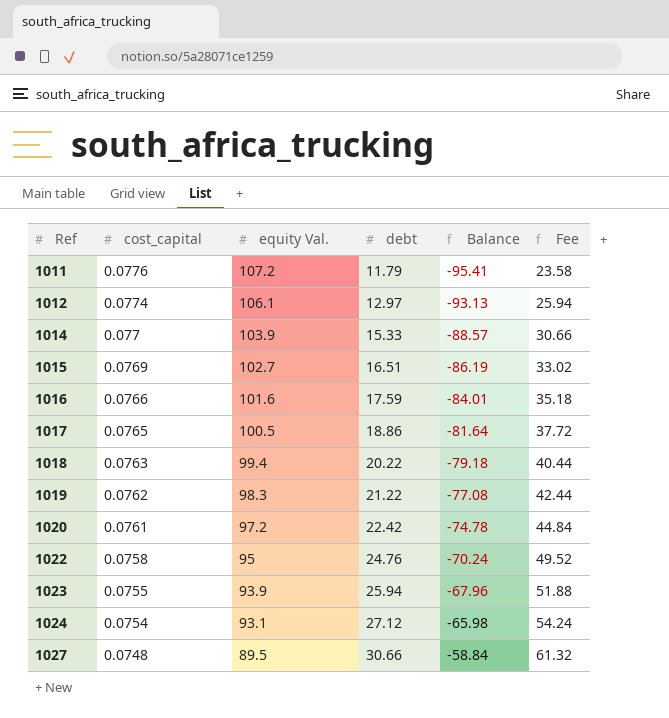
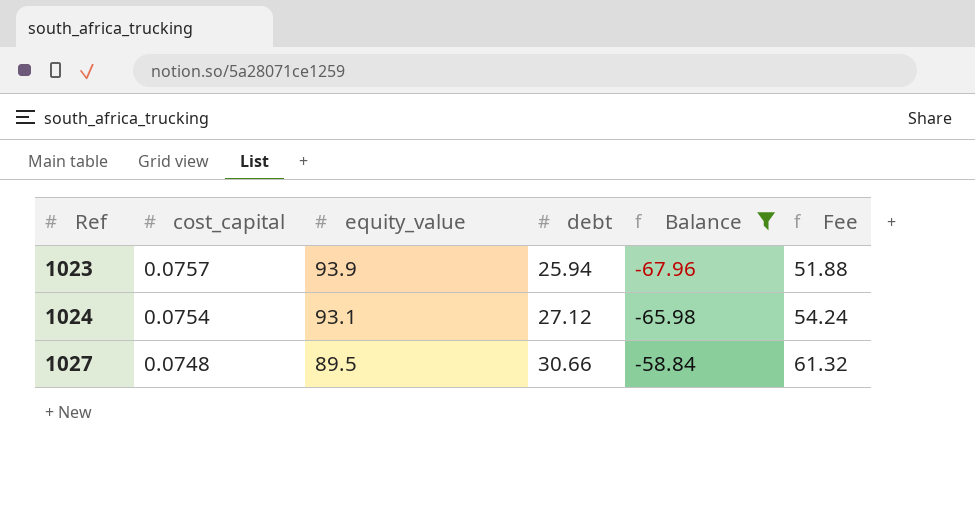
filter: none -> Balance >= -67.96
column name: equity Val. -> equity_value
1023 | cost_capital: 0.0755 -> 0.0757

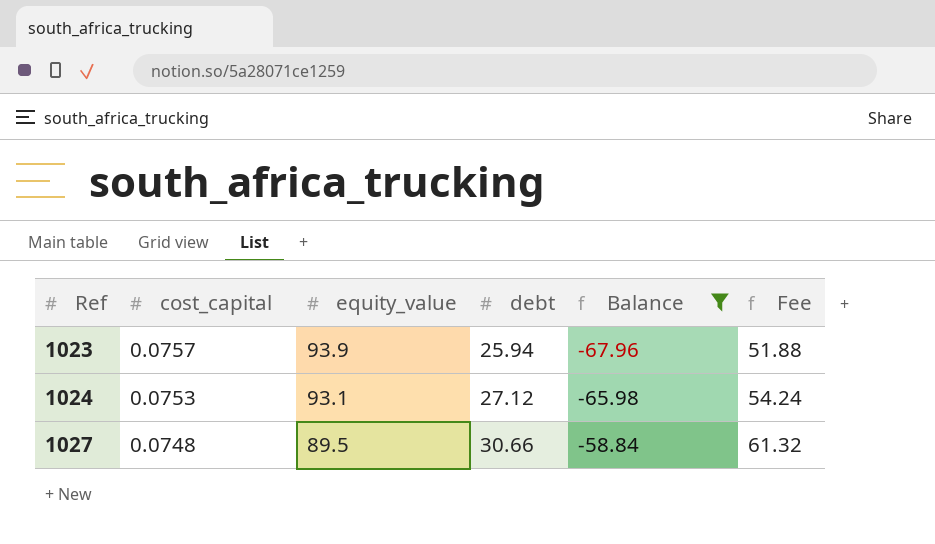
1024 | cost_capital: 0.0754 -> 0.0753

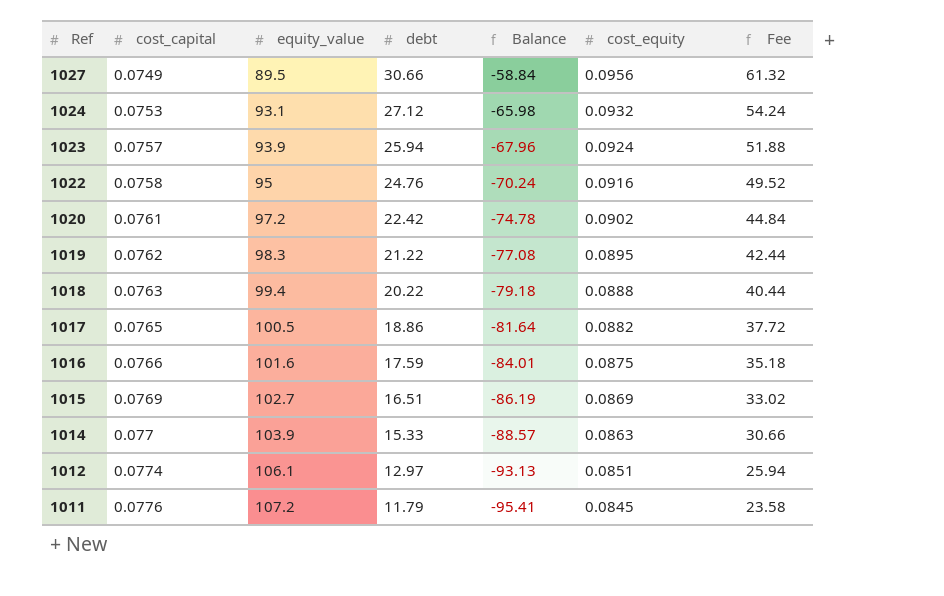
filter: Balance >= -67.96 -> none
row order: Ref ascending -> Ref descending
column cost_equity | position: none -> 6
1027 | cost_capital: 0.0748 -> 0.0749

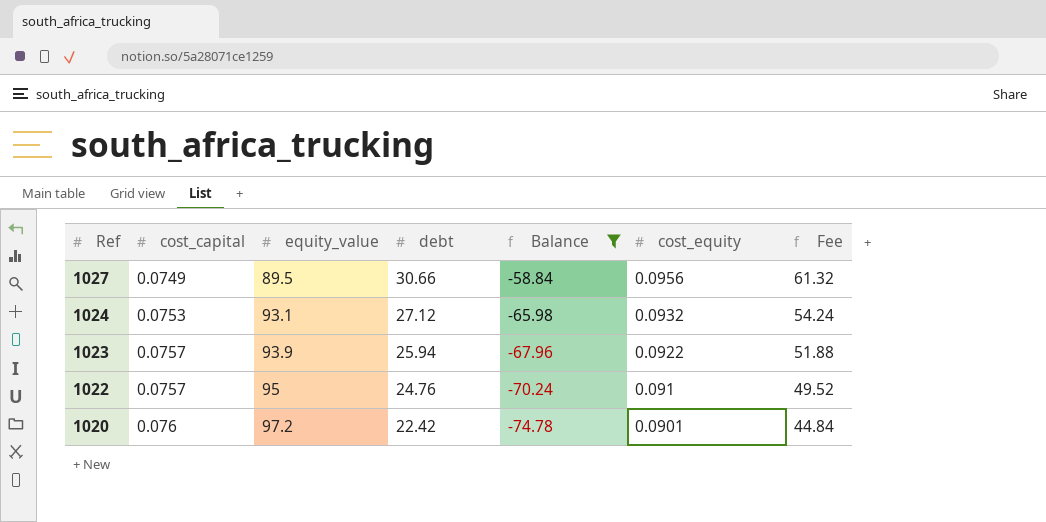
filter: none -> Balance >= -74.78
1023 | cost_equity: 0.0924 -> 0.0922
1022 | cost_capital: 0.0758 -> 0.0757
1022 | cost_equity: 0.0916 -> 0.091
1020 | cost_capital: 0.0761 -> 0.076
1020 | cost_equity: 0.0902 -> 0.0901

